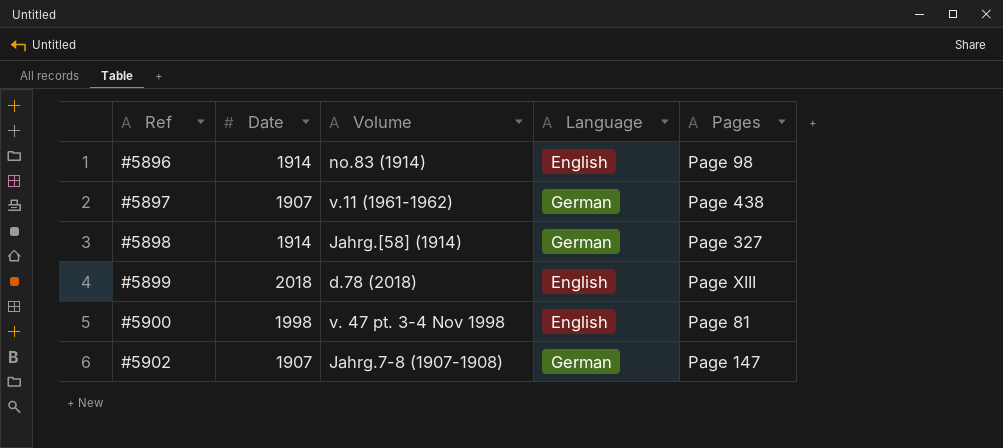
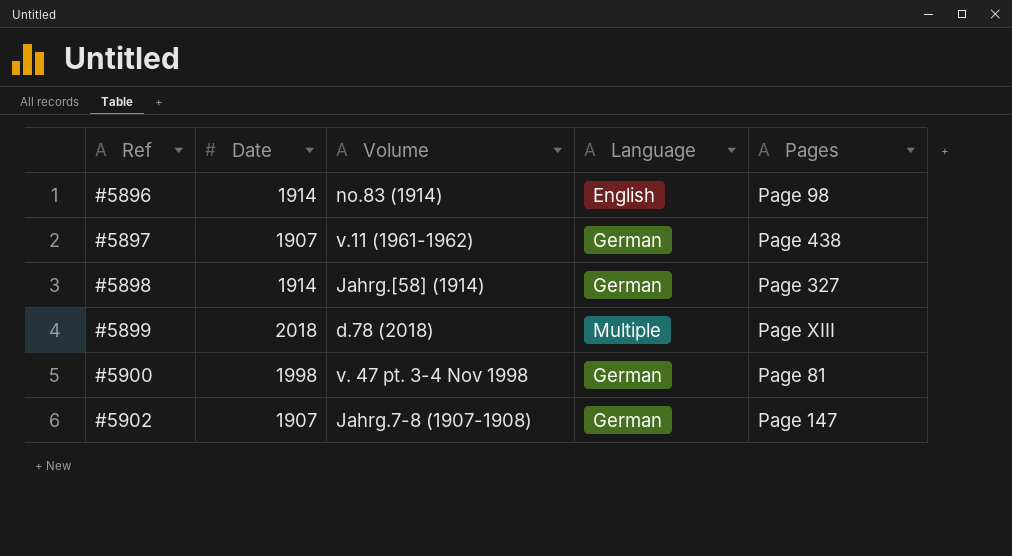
#5899 | Language: English -> Multiple
#5900 | Language: English -> German

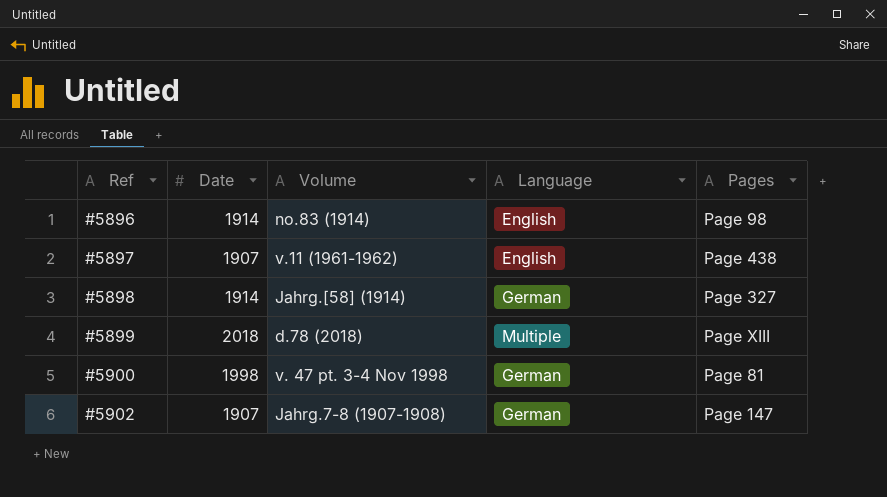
#5897 | Language: German -> English

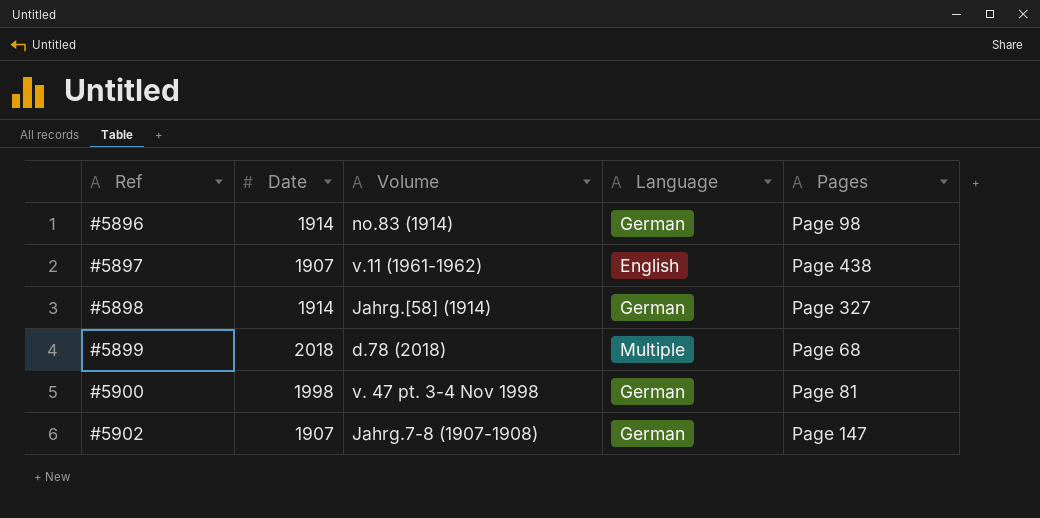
#5896 | Language: English -> German
#5899 | Pages: Page XIII -> Page 68

